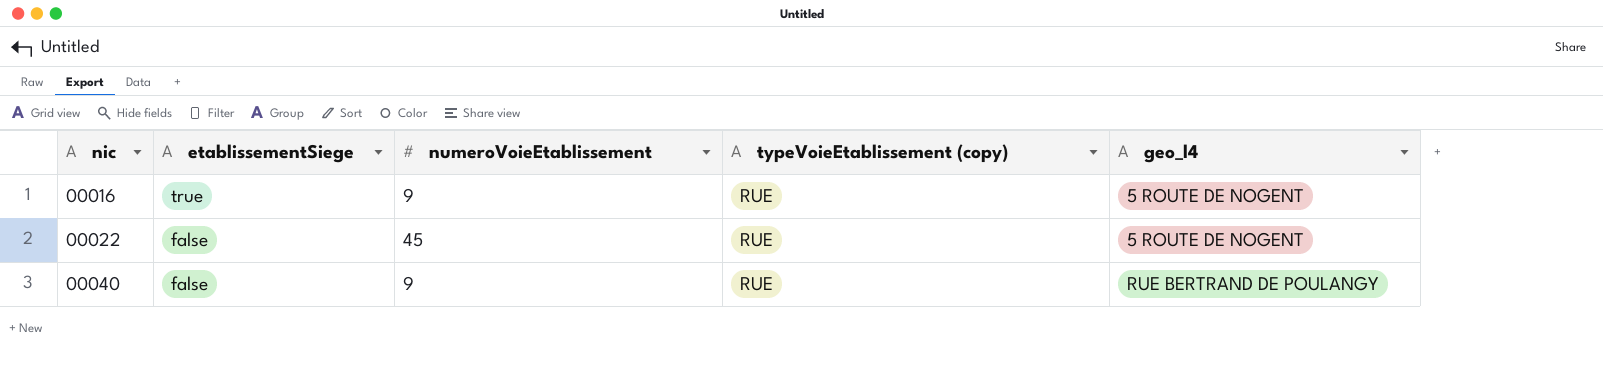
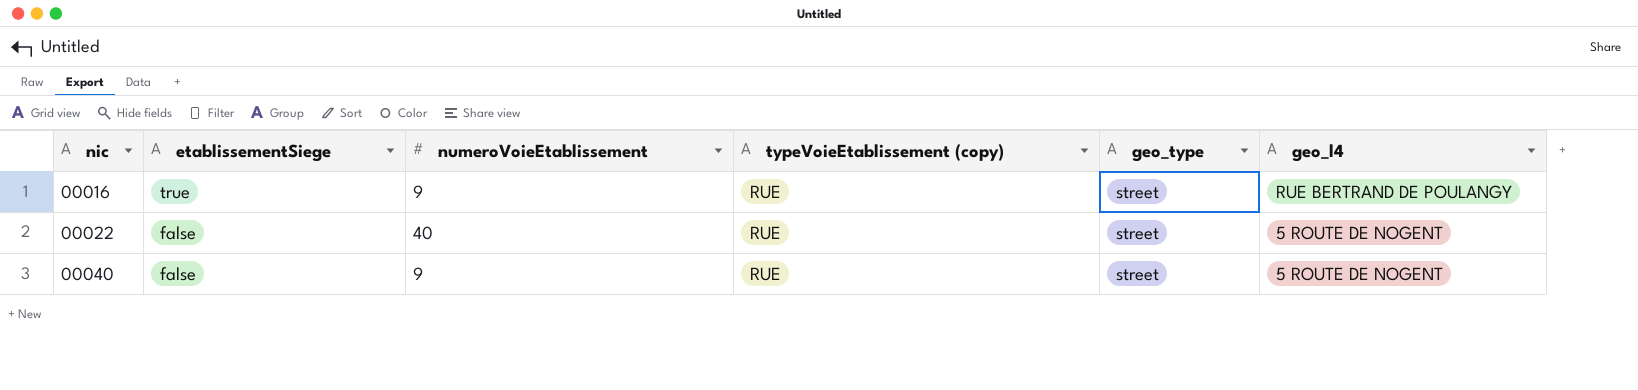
column geo_type | position: none -> 5
00016 | geo_l4: 5 ROUTE DE NOGENT -> RUE BERTRAND DE POULANGY
00022 | numeroVoieEtablissement: 45 -> 40
00040 | geo_l4: RUE BERTRAND DE POULANGY -> 5 ROUTE DE NOGENT

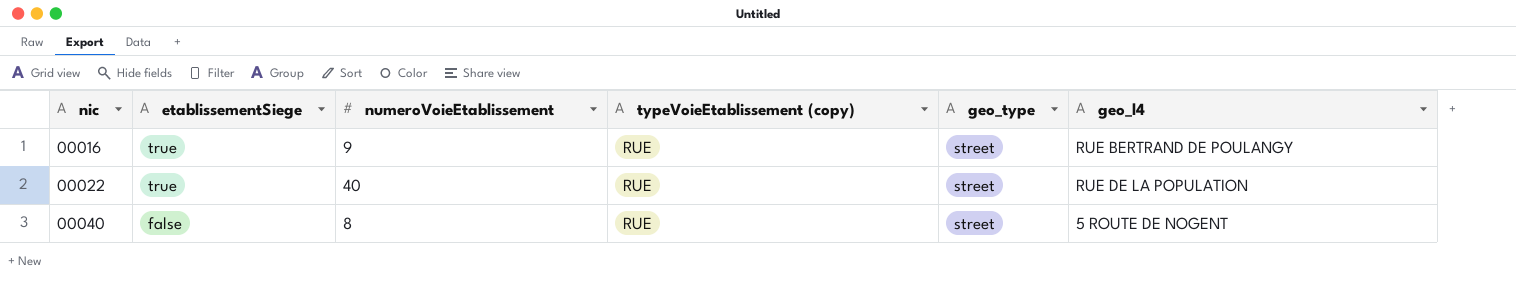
00022 | etablissementSiege: false -> true
00022 | geo_l4: 5 ROUTE DE NOGENT -> RUE DE LA POPULATION
00040 | numeroVoieEtablissement: 9 -> 8

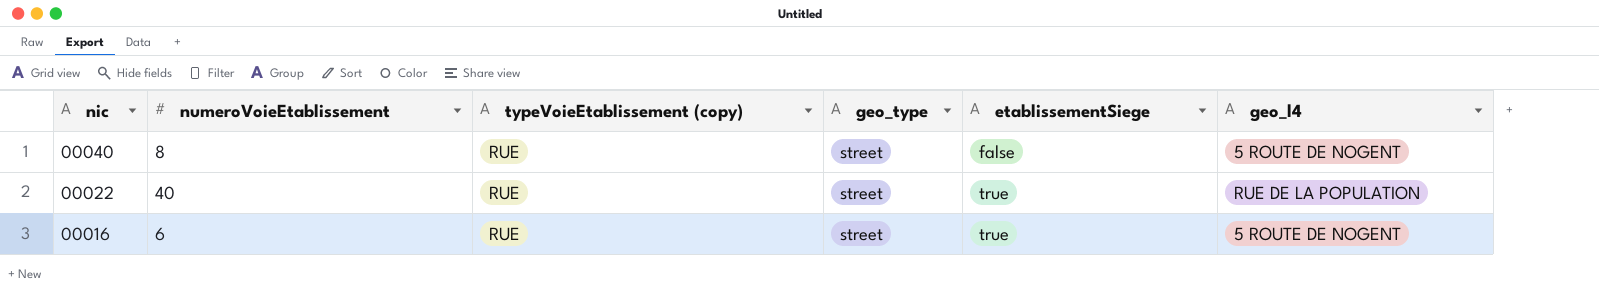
row order: nic ascending -> nic descending
column etablissementSiege | position: 2 -> 5
00016 | numeroVoieEtablissement: 9 -> 6
00016 | geo_l4: RUE BERTRAND DE POULANGY -> 5 ROUTE DE NOGENT

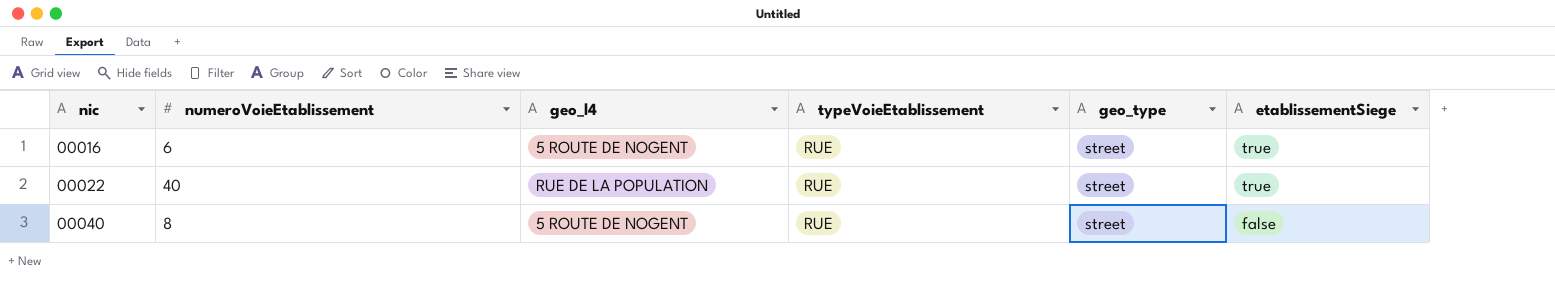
row order: nic descending -> nic ascending
column geo_l4 | position: 6 -> 3
column name: typeVoieEtablissement (copy) -> typeVoieEtablissement

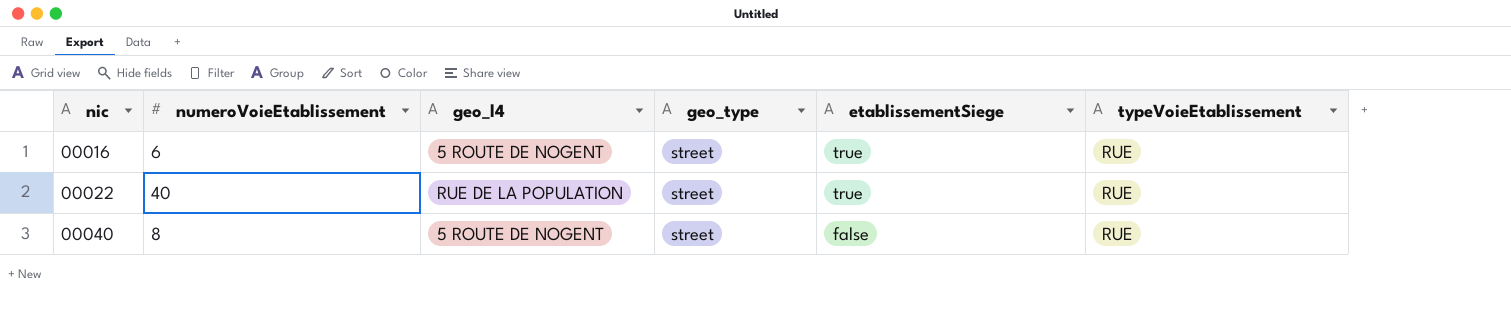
column typeVoieEtablissement | position: 4 -> 6

